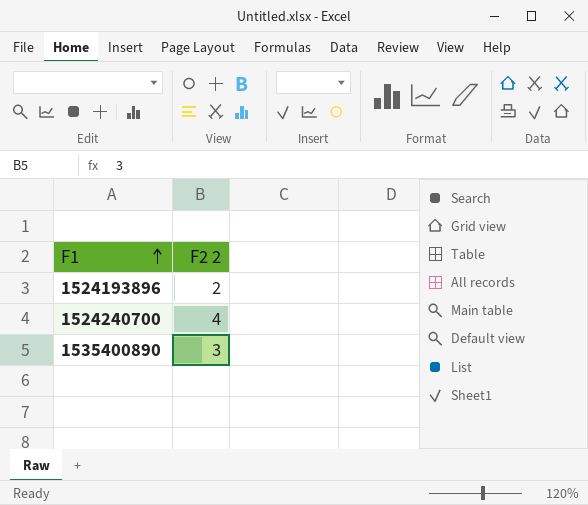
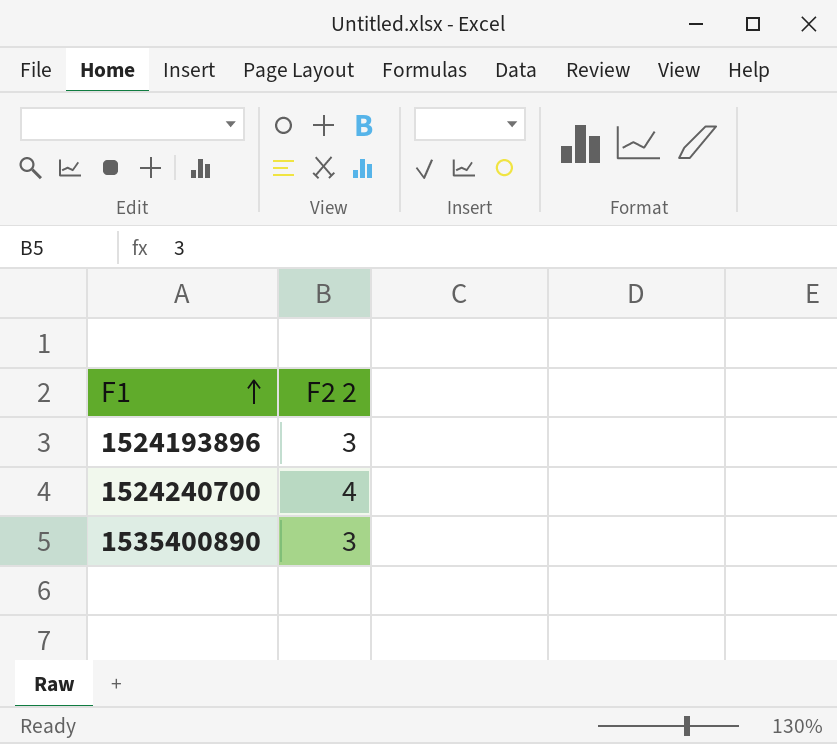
1524193896 | F2 2: 2 -> 3

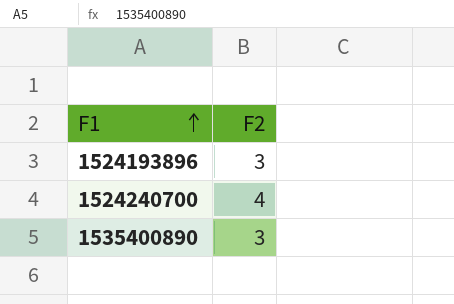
column name: F2 2 -> F2

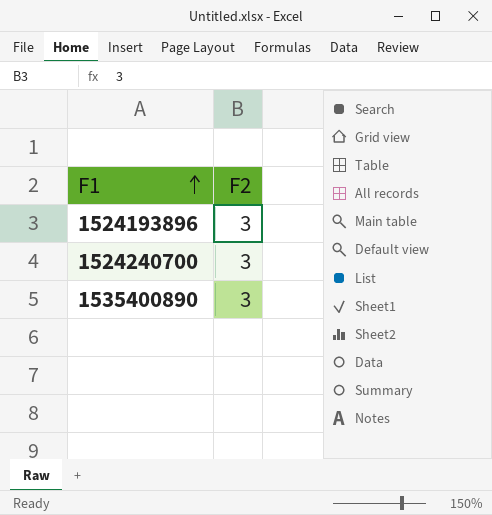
1524240700 | F2: 4 -> 3

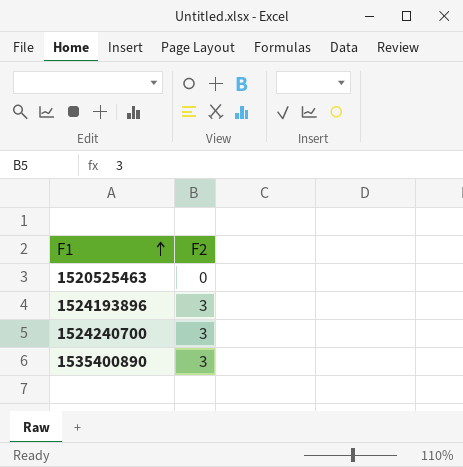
row 1520525463: none -> 0

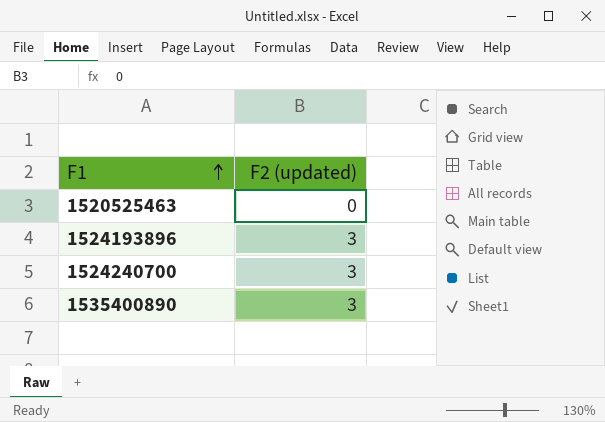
column name: F2 -> F2 (updated)

